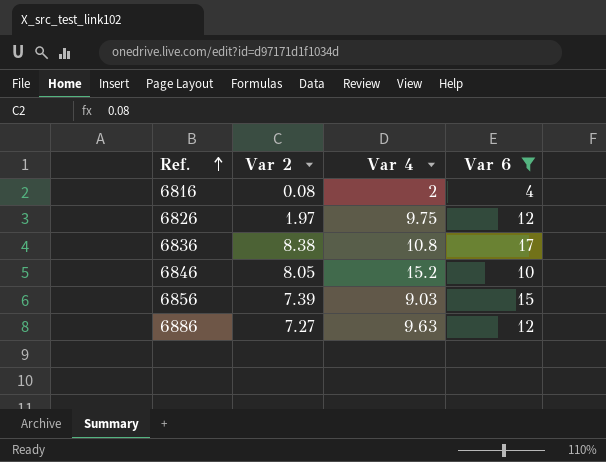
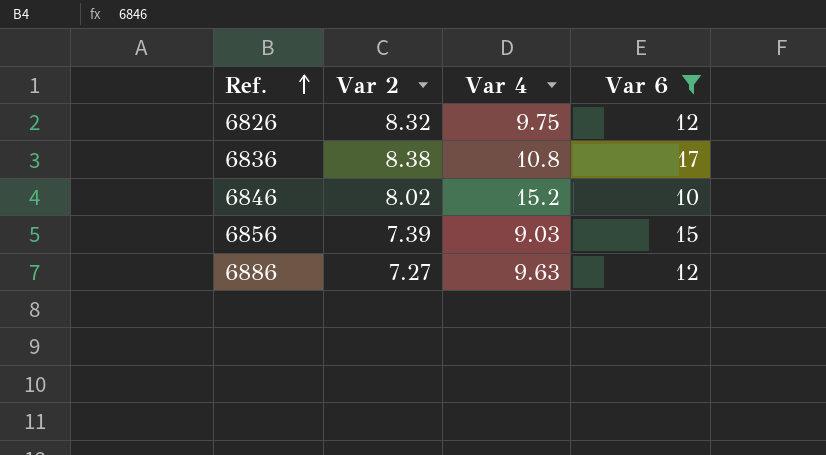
row 6816: 0.08 | 2 | 4 -> none
6826 | Var 2: 1.97 -> 8.32
6846 | Var 2: 8.05 -> 8.02

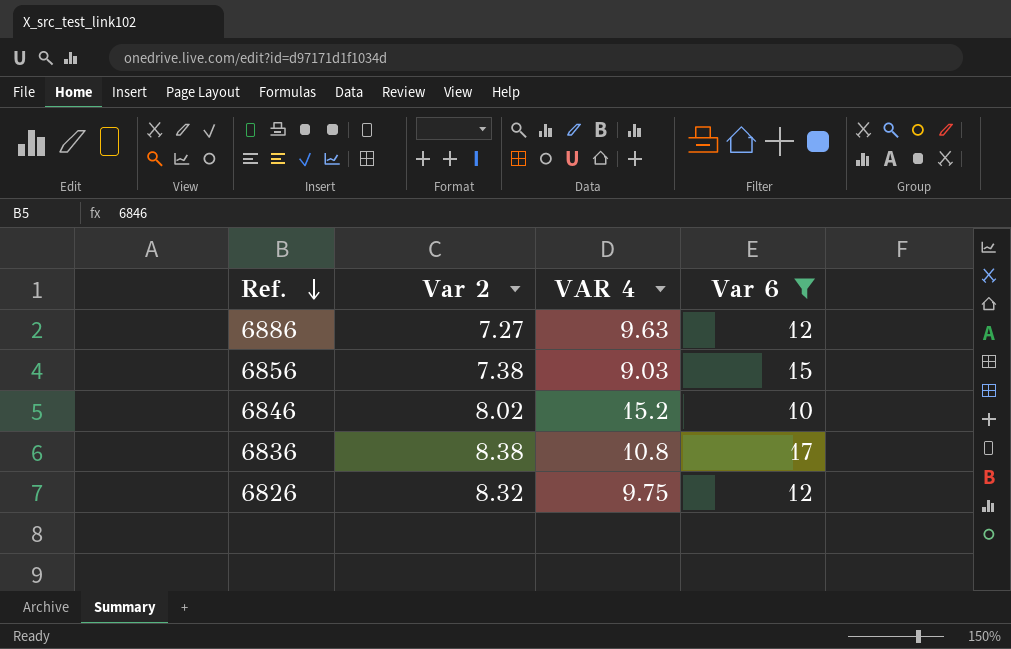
row order: Ref. ascending -> Ref. descending
column name: Var 4 -> VAR 4
6856 | Var 2: 7.39 -> 7.38

